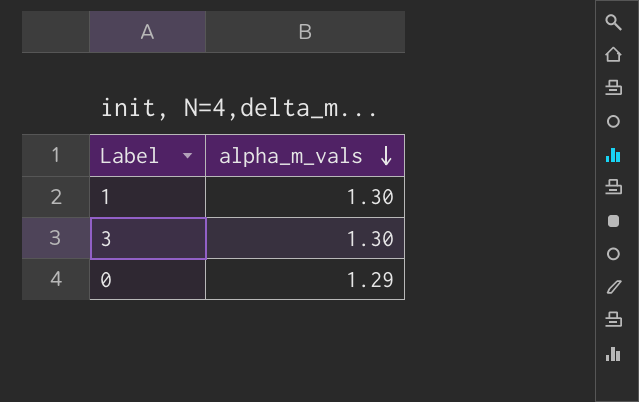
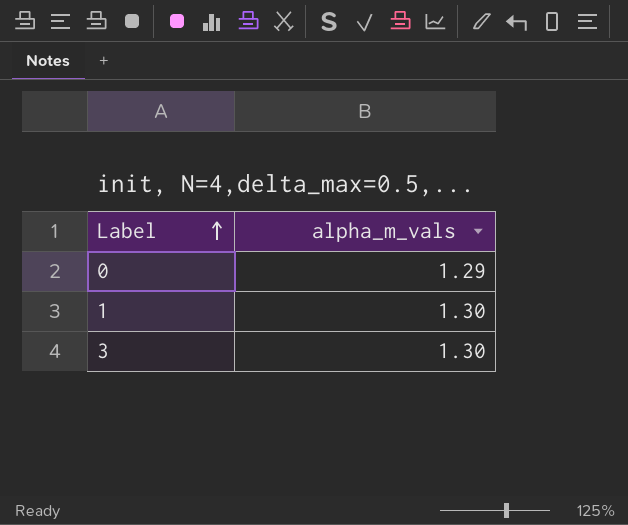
row order: alpha_m_vals descending -> Label ascending

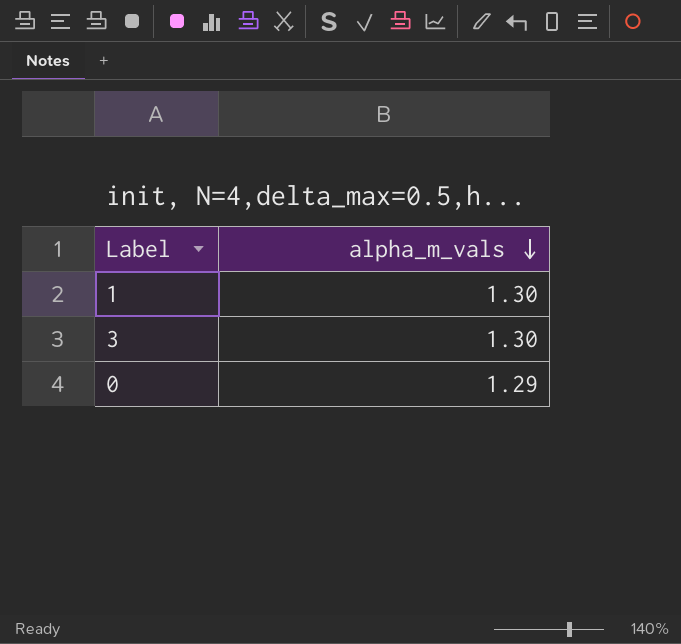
row order: Label ascending -> alpha_m_vals descending

